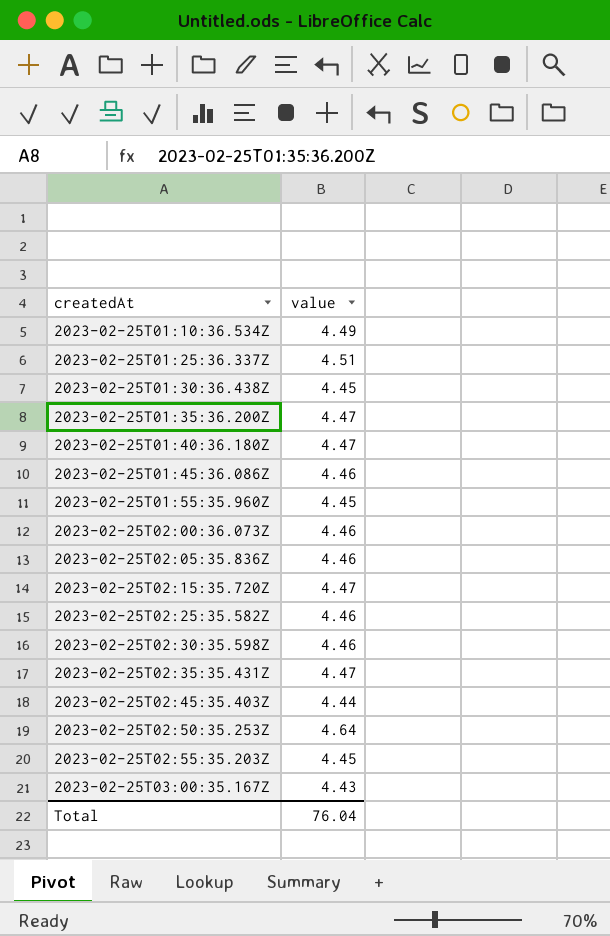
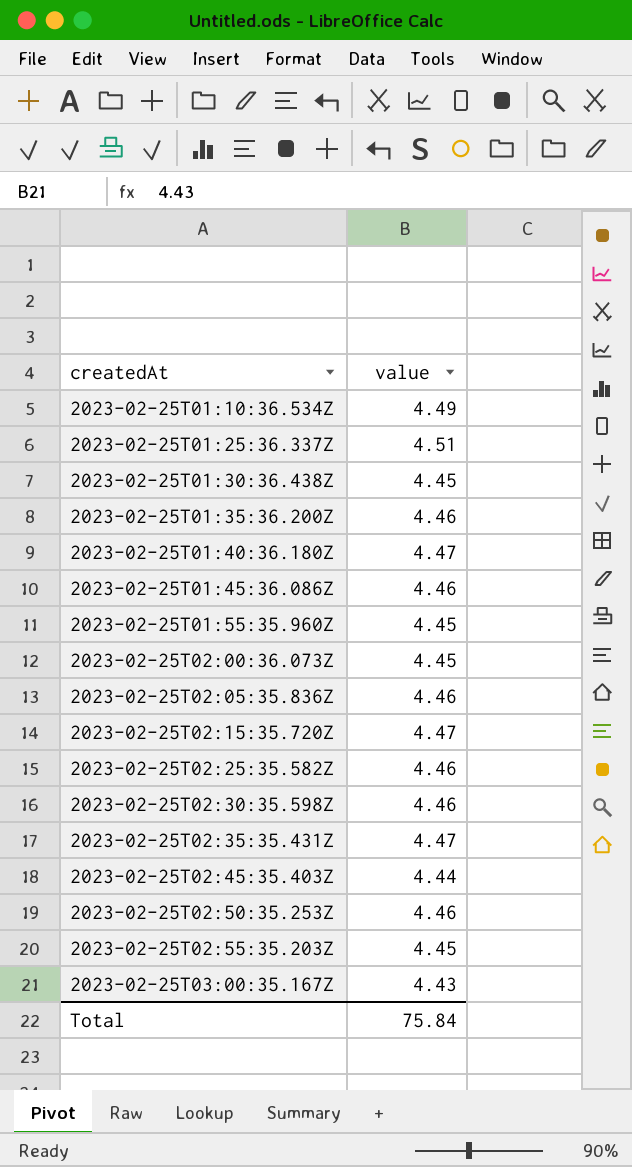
2023-02-25T01:35:36.200Z | value: 4.47 -> 4.46
2023-02-25T02:00:36.073Z | value: 4.46 -> 4.45
2023-02-25T02:50:35.253Z | value: 4.64 -> 4.46
Total | value: 76.04 -> 75.84

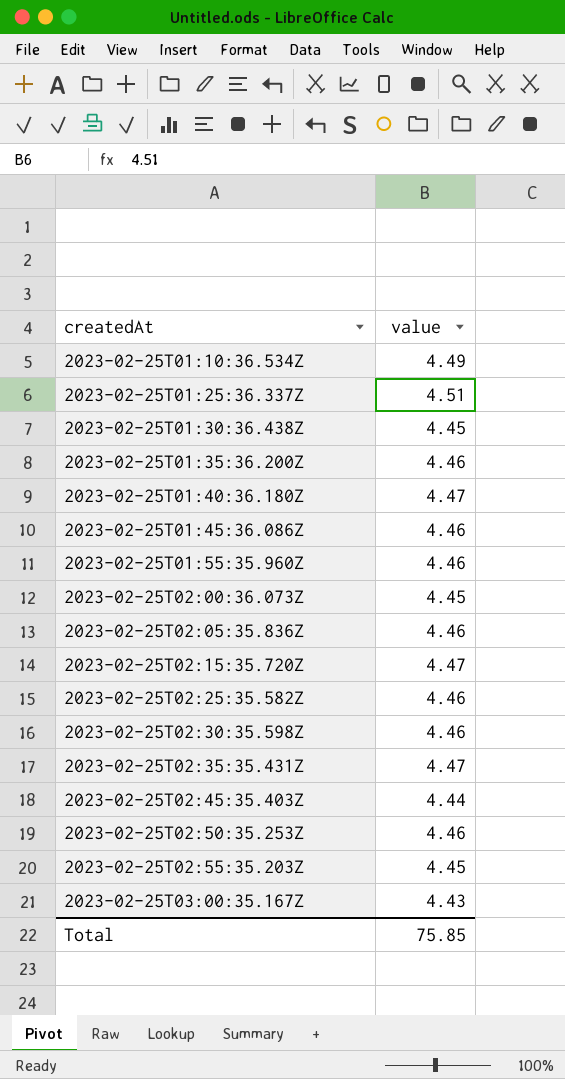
2023-02-25T01:55:35.960Z | value: 4.45 -> 4.46
Total | value: 75.84 -> 75.85

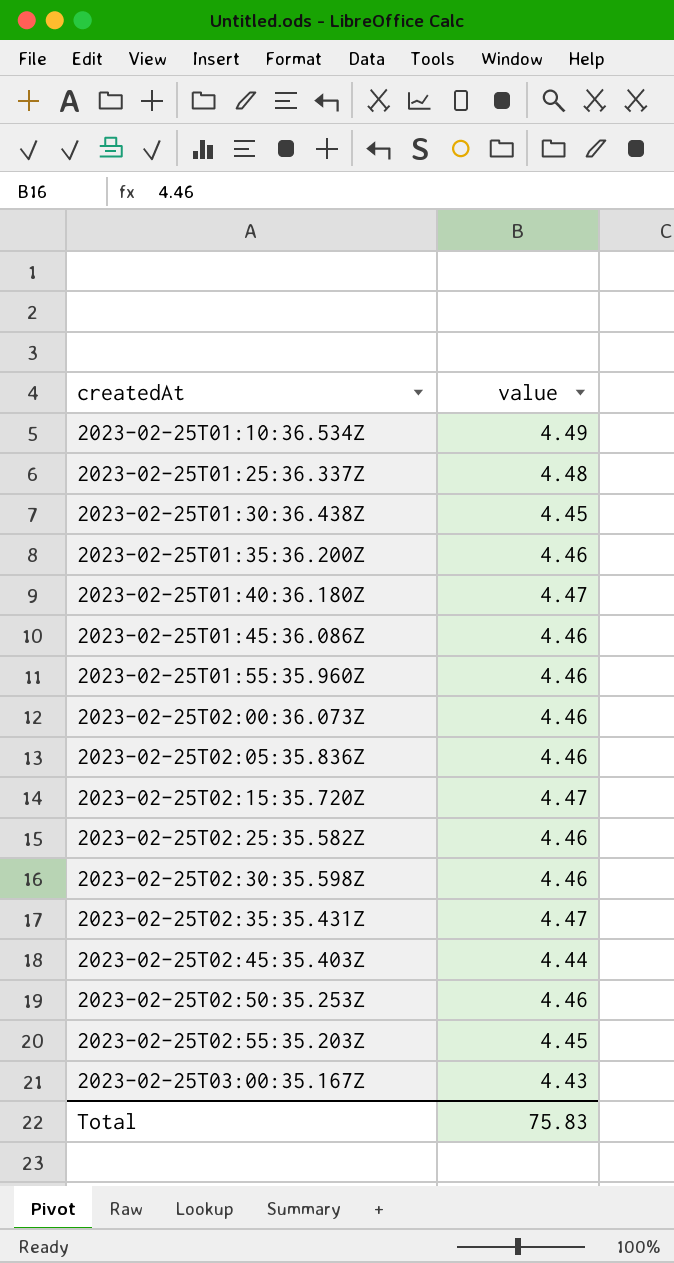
2023-02-25T01:25:36.337Z | value: 4.51 -> 4.48
2023-02-25T02:00:36.073Z | value: 4.45 -> 4.46
Total | value: 75.85 -> 75.83

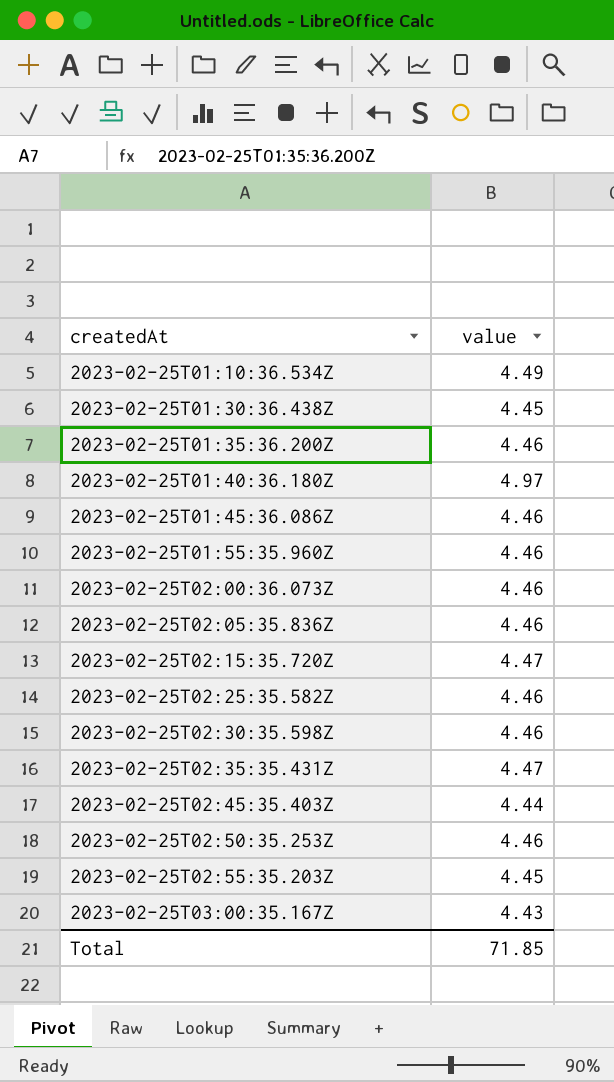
row 2023-02-25T01:25:36.337Z: 4.48 -> none
2023-02-25T01:40:36.180Z | value: 4.47 -> 4.97
Total | value: 75.83 -> 71.85

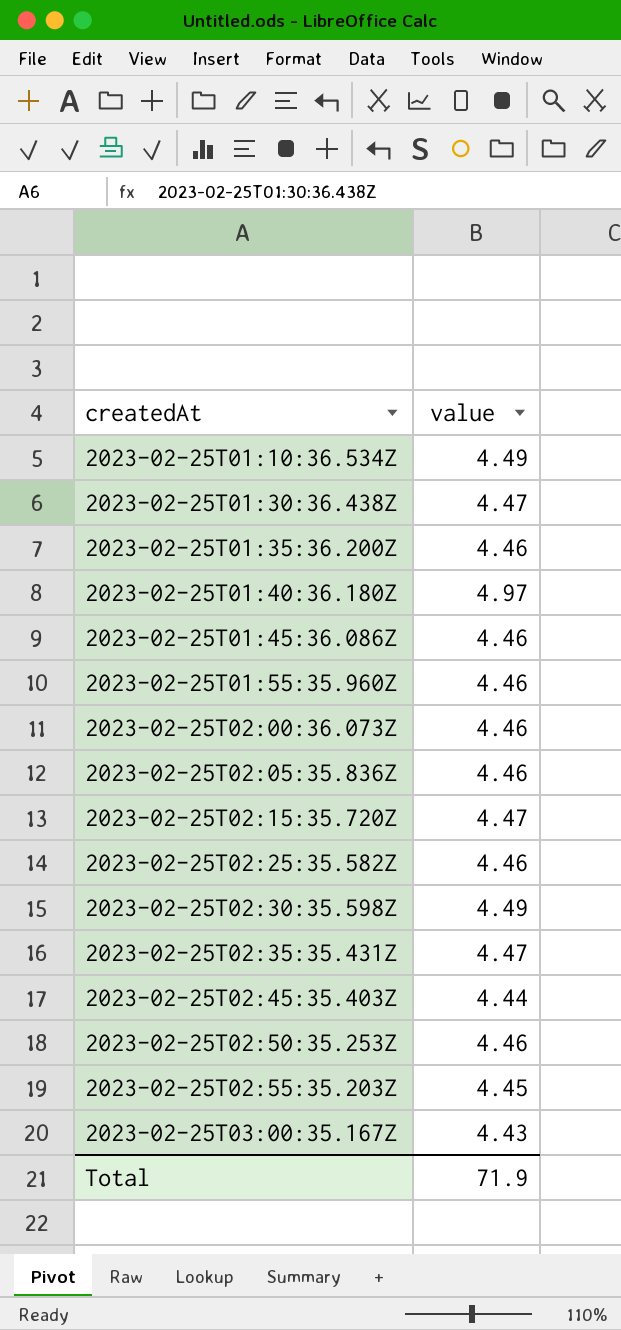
2023-02-25T01:30:36.438Z | value: 4.45 -> 4.47
2023-02-25T02:30:35.598Z | value: 4.46 -> 4.49
Total | value: 71.85 -> 71.9

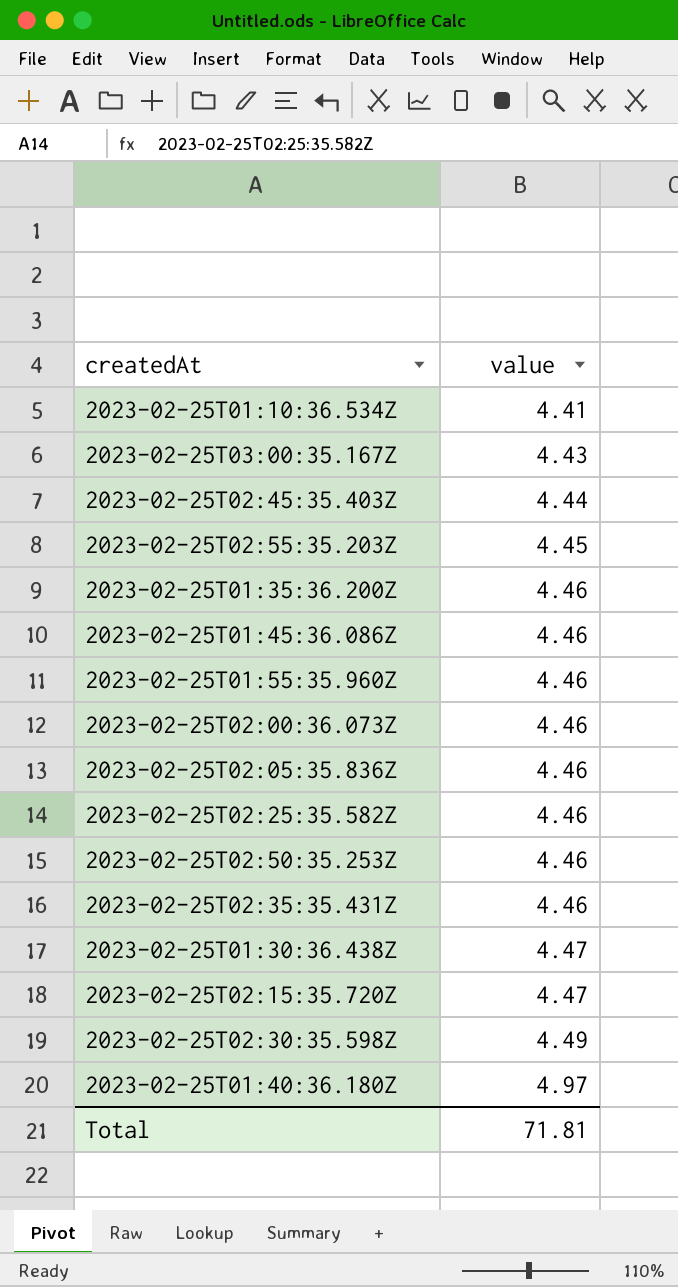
row order: createdAt ascending -> value ascending
2023-02-25T01:10:36.534Z | value: 4.49 -> 4.41
2023-02-25T02:35:35.431Z | value: 4.47 -> 4.46
Total | value: 71.9 -> 71.81

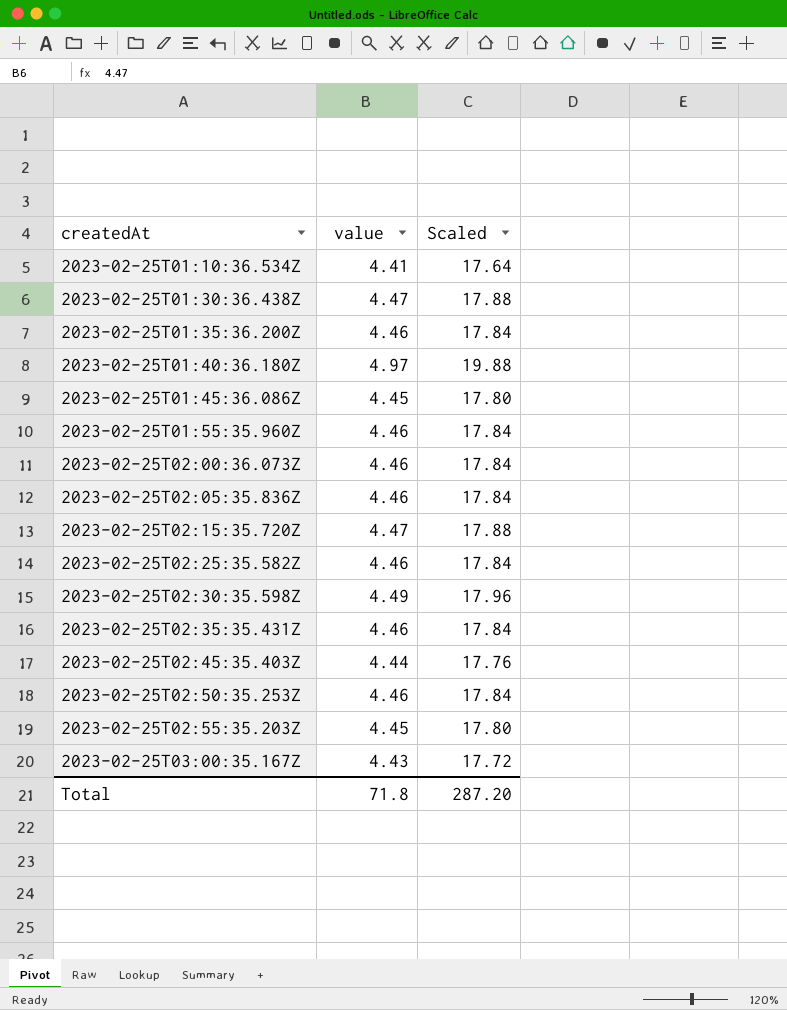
row order: value ascending -> createdAt ascending
column Scaled | formula: none -> [value] * 4
2023-02-25T01:45:36.086Z | value: 4.46 -> 4.45
Total | value: 71.81 -> 71.8

